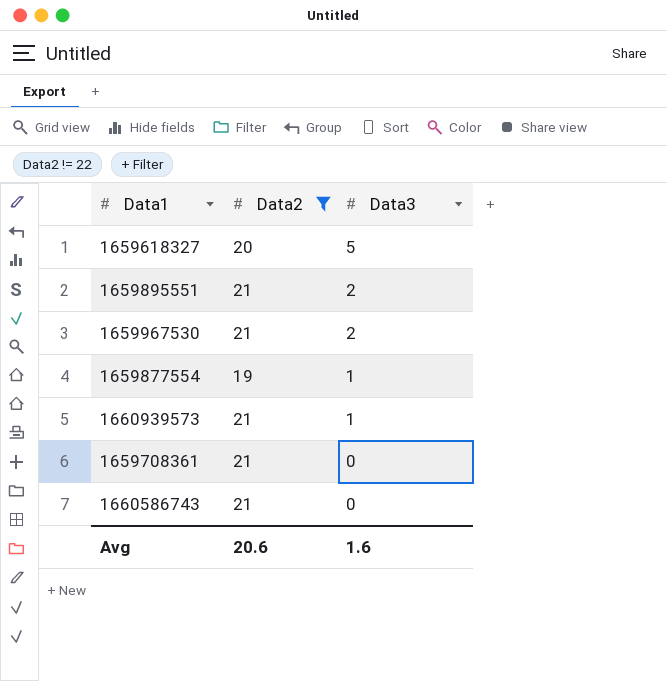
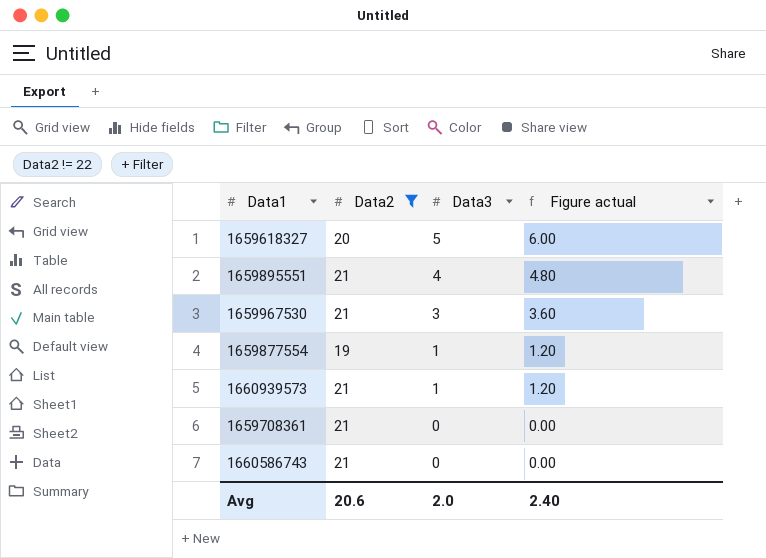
column Figure actual | formula: none -> [Data3] * 1.2
1659895551 | Data3: 2 -> 4
1659967530 | Data3: 2 -> 3
Avg | Data3: 1.6 -> 2.0

